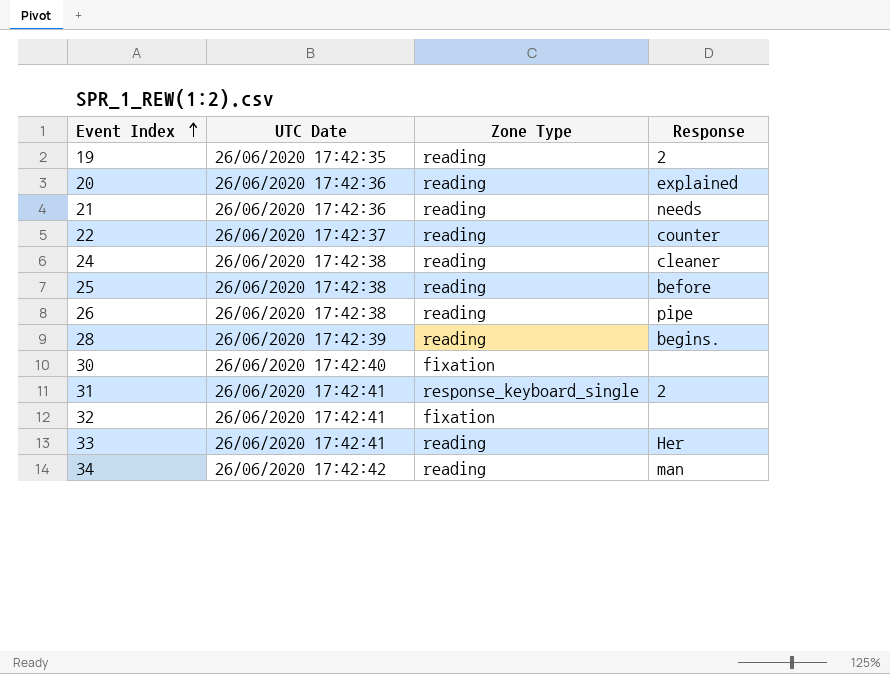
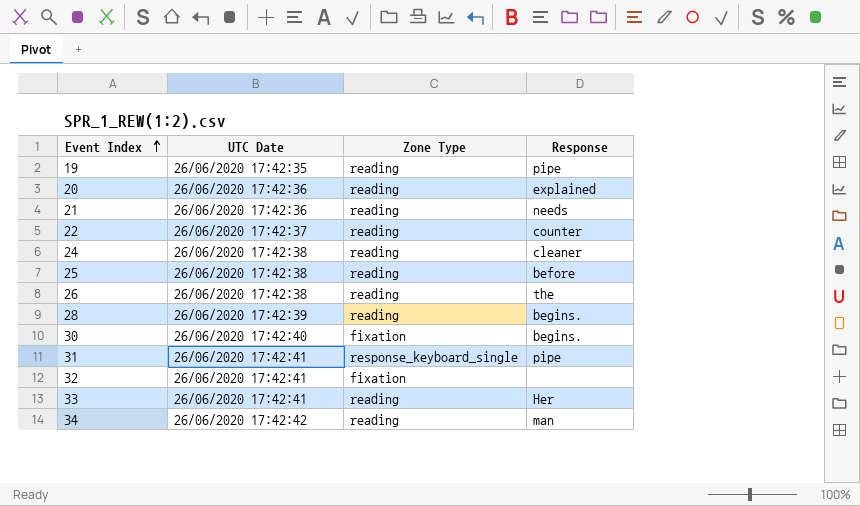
19 | Response: 2 -> pipe
26 | Response: pipe -> the
30 | Response: none -> begins.
31 | Response: 2 -> pipe

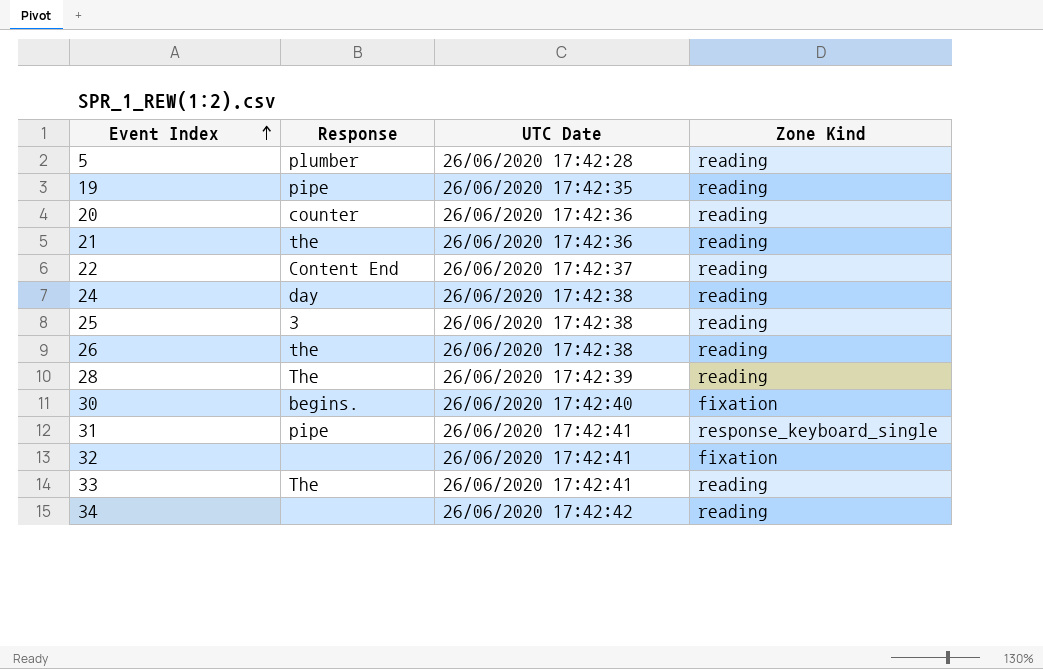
column Response | position: 4 -> 2
column name: Zone Type -> Zone Kind
row 5: none -> plumber | 26/06/2020 17:42:28 | reading
20 | Response: explained -> counter
21 | Response: needs -> the
22 | Response: counter -> Content End
24 | Response: cleaner -> day
25 | Response: before -> 3
28 | Response: begins. -> The
33 | Response: Her -> The
34 | Response: man -> none

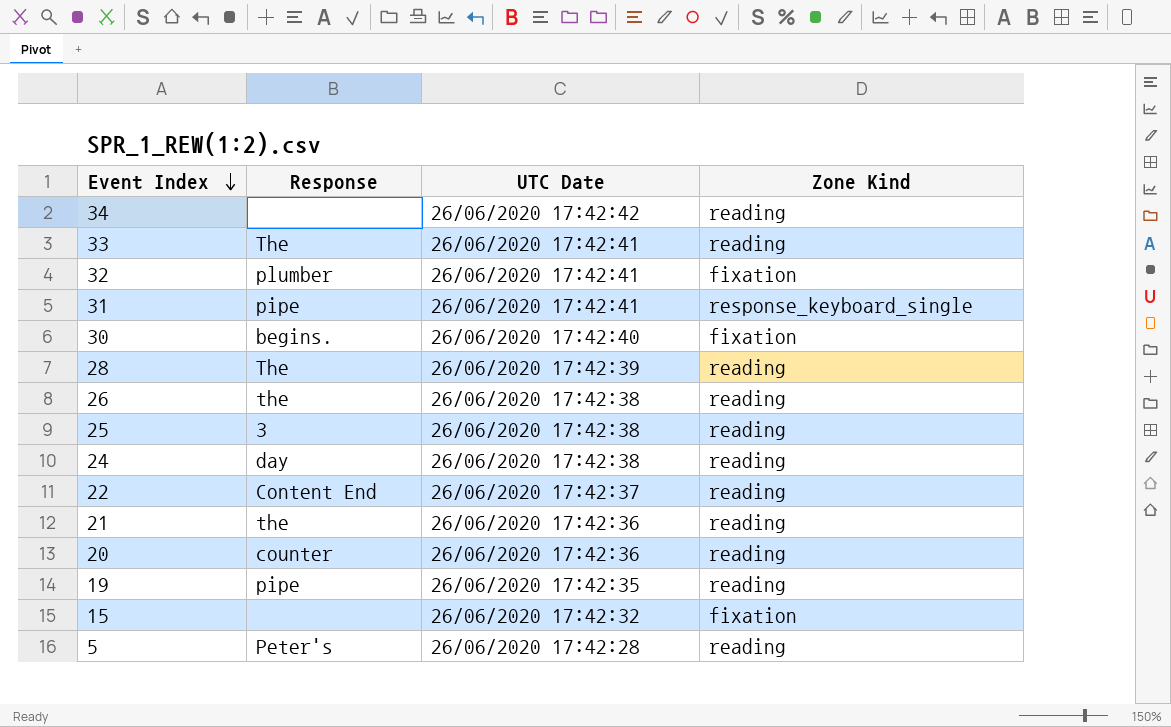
row order: Event Index ascending -> Event Index descending
32 | Response: none -> plumber
row 15: none -> none | 26/06/2020 17:42:32 | fixation
5 | Response: plumber -> Peter's

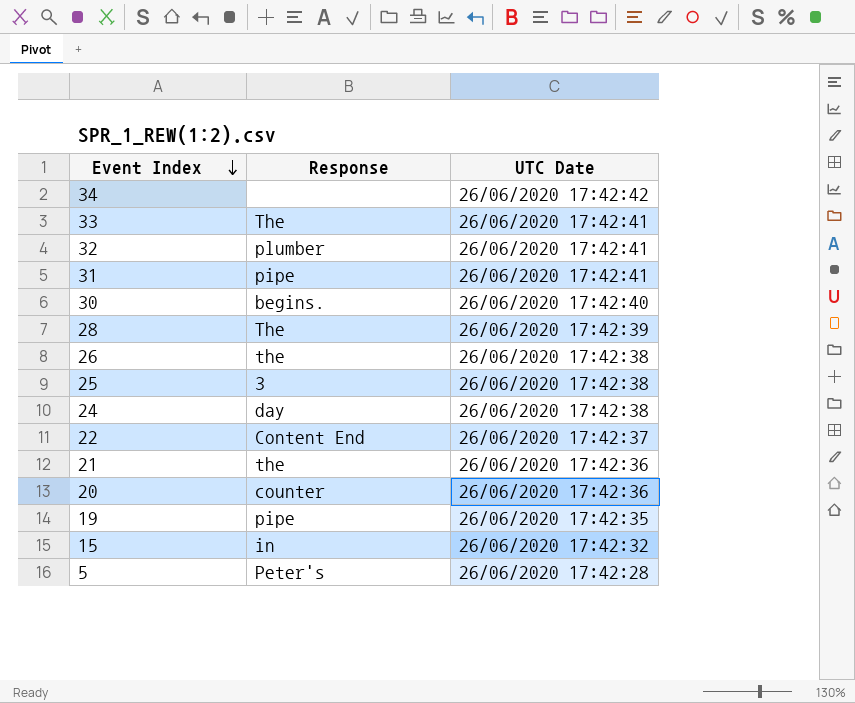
column Zone Kind | position: 4 -> none
15 | Response: none -> in

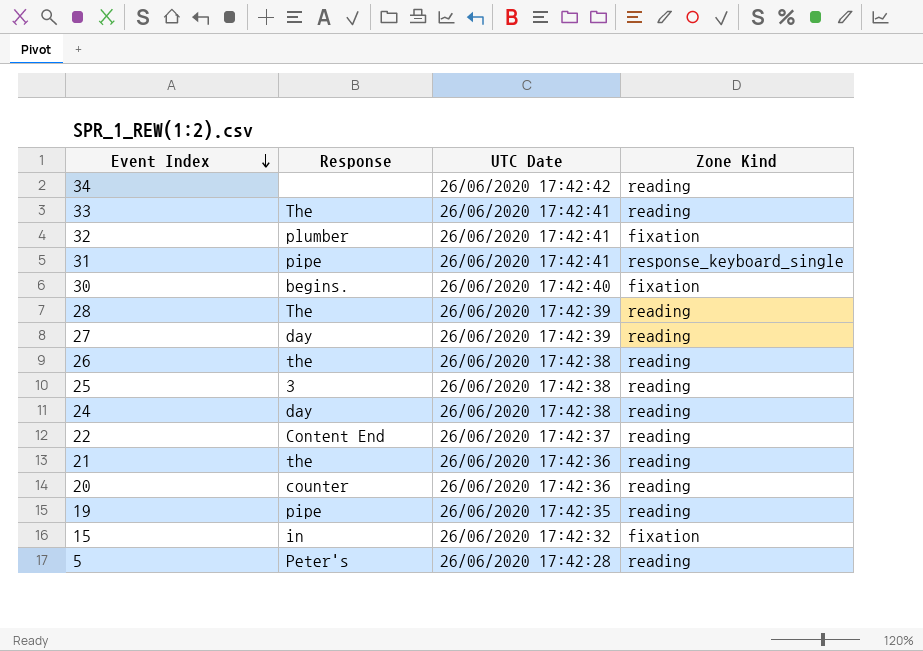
column Zone Kind | position: none -> 4
row 27: none -> day | 26/06/2020 17:42:39 | reading

